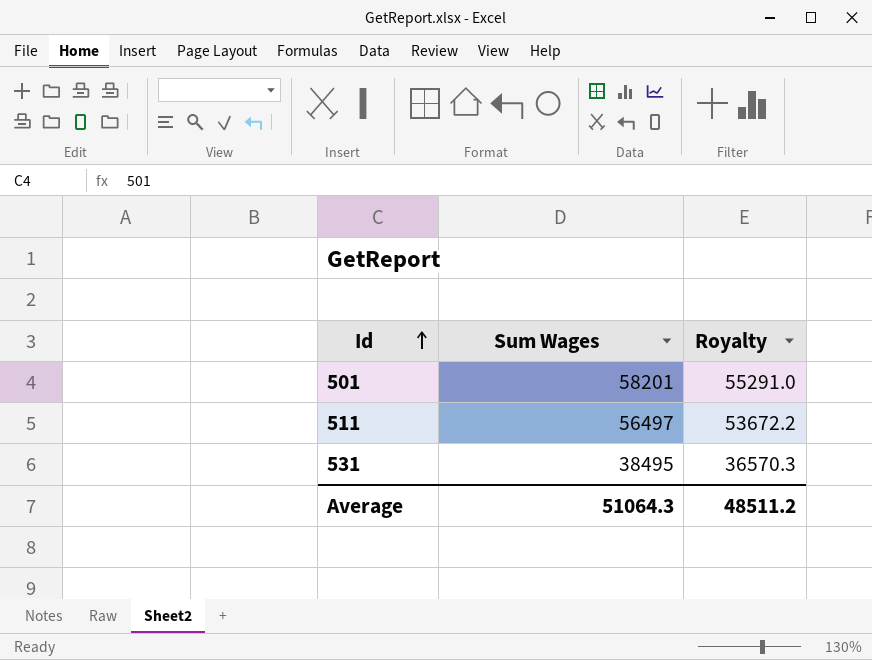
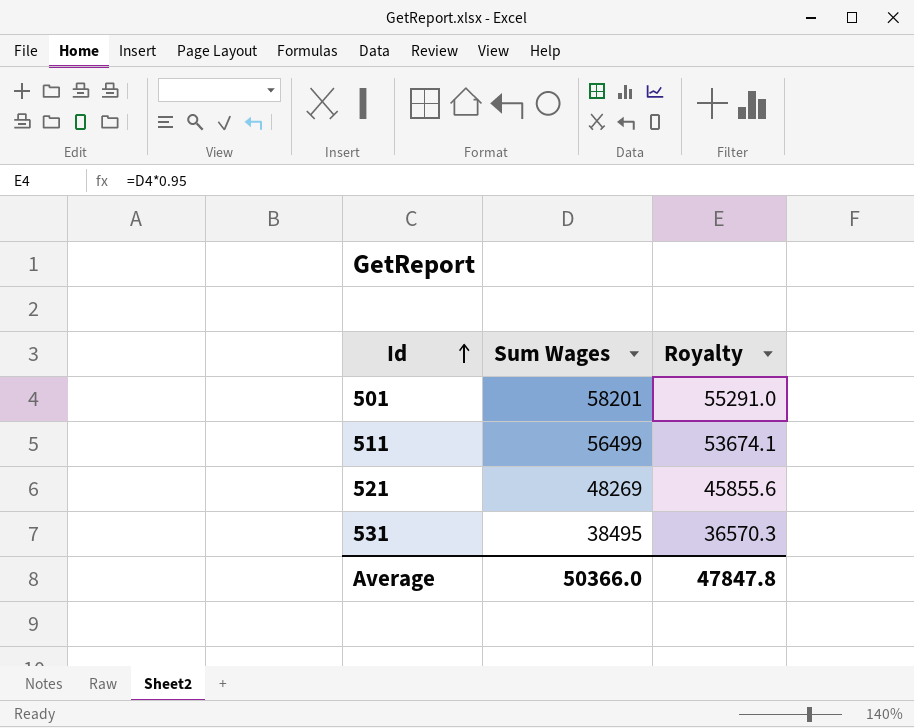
511 | Sum Wages: 56497 -> 56499
511 | Royalty: 53672.2 -> 53674.1
row 521: none -> 48269 | 45855.6
Average | Sum Wages: 51064.3 -> 50366.0
Average | Royalty: 48511.2 -> 47847.8

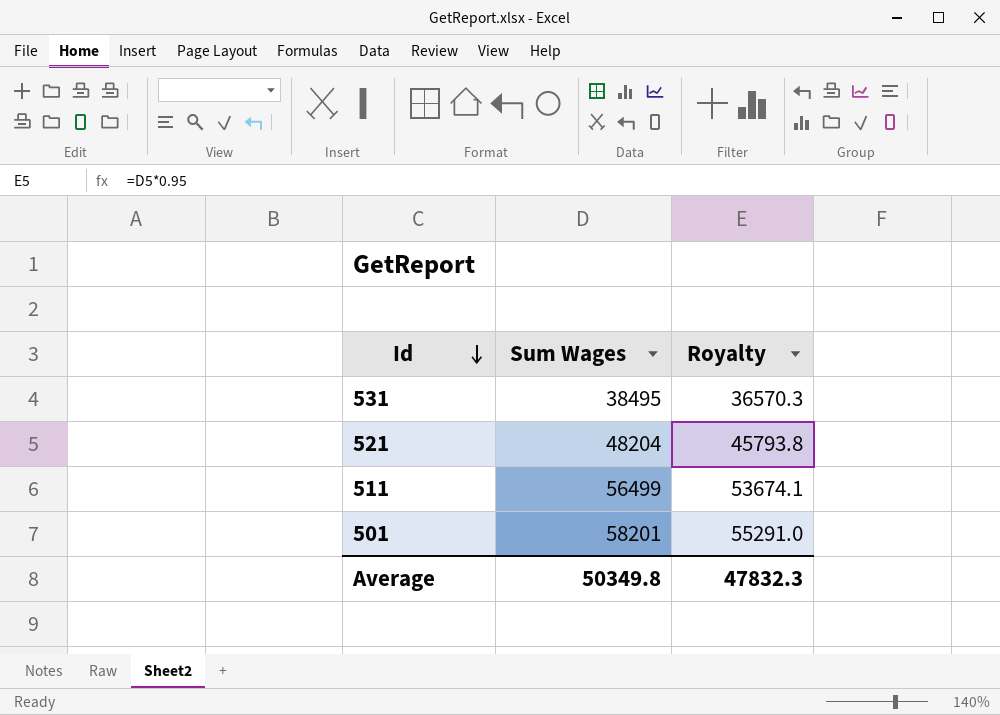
row order: Id ascending -> Id descending
521 | Sum Wages: 48269 -> 48204
521 | Royalty: 45855.6 -> 45793.8
Average | Sum Wages: 50366.0 -> 50349.8
Average | Royalty: 47847.8 -> 47832.3

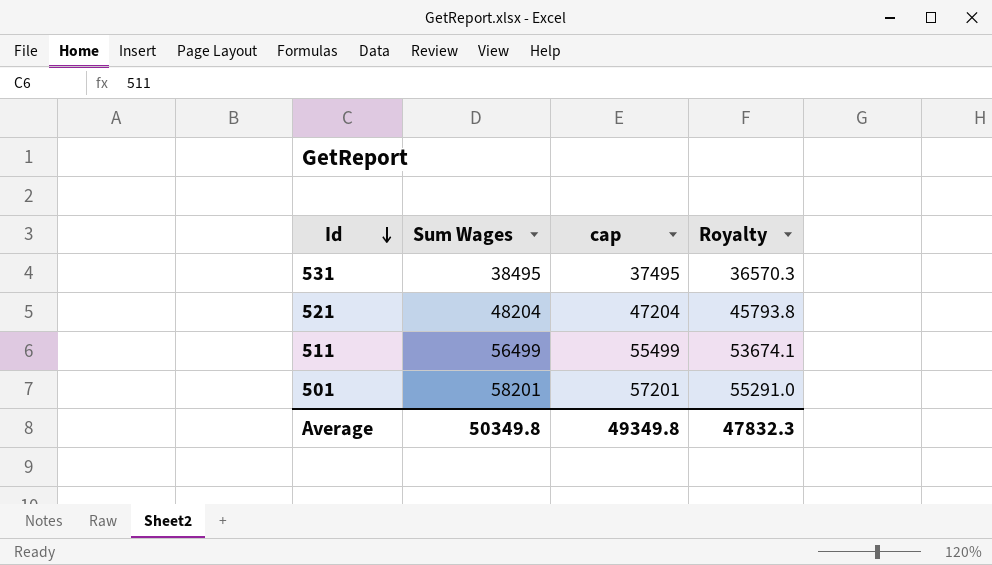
column cap | formula: none -> [Sum Wages] - 1000

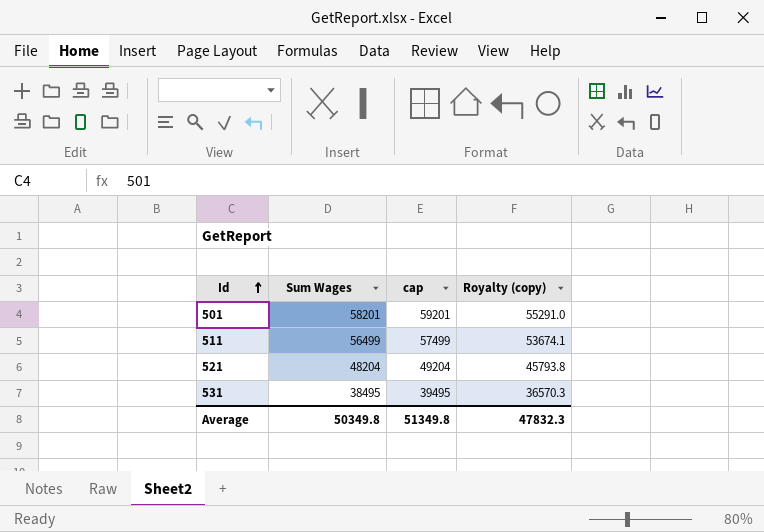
row order: Id descending -> Id ascending
column cap | formula: [Sum Wages] - 1000 -> [Sum Wages] + 1000
column name: Royalty -> Royalty (copy)
Average | cap: 49349.8 -> 51349.8

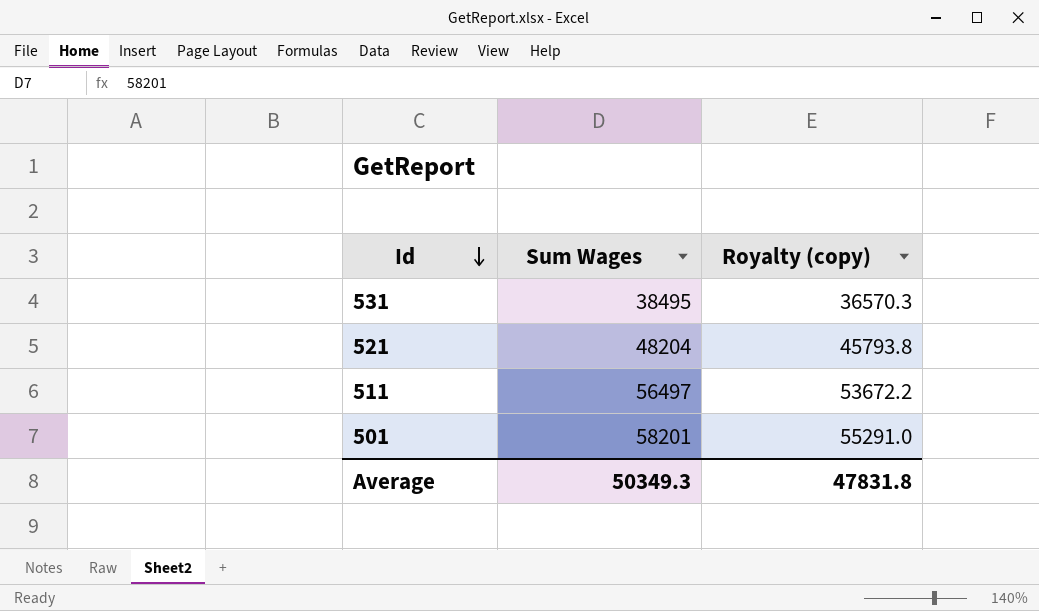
row order: Id ascending -> Id descending
column cap | formula: [Sum Wages] + 1000 -> none
511 | Sum Wages: 56499 -> 56497
511 | Royalty (copy): 53674.1 -> 53672.2
Average | Sum Wages: 50349.8 -> 50349.3
Average | Royalty (copy): 47832.3 -> 47831.8

